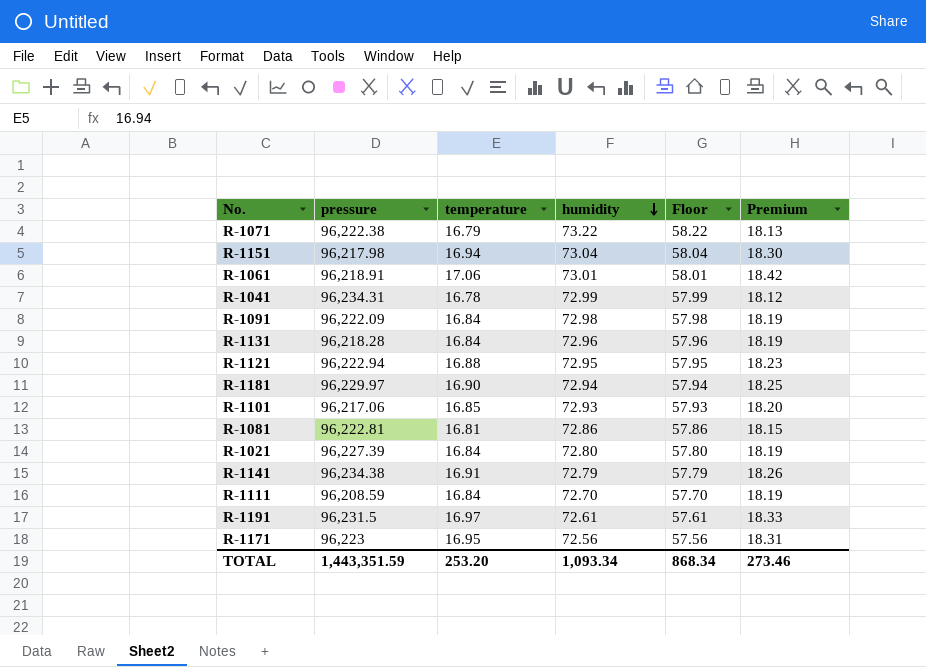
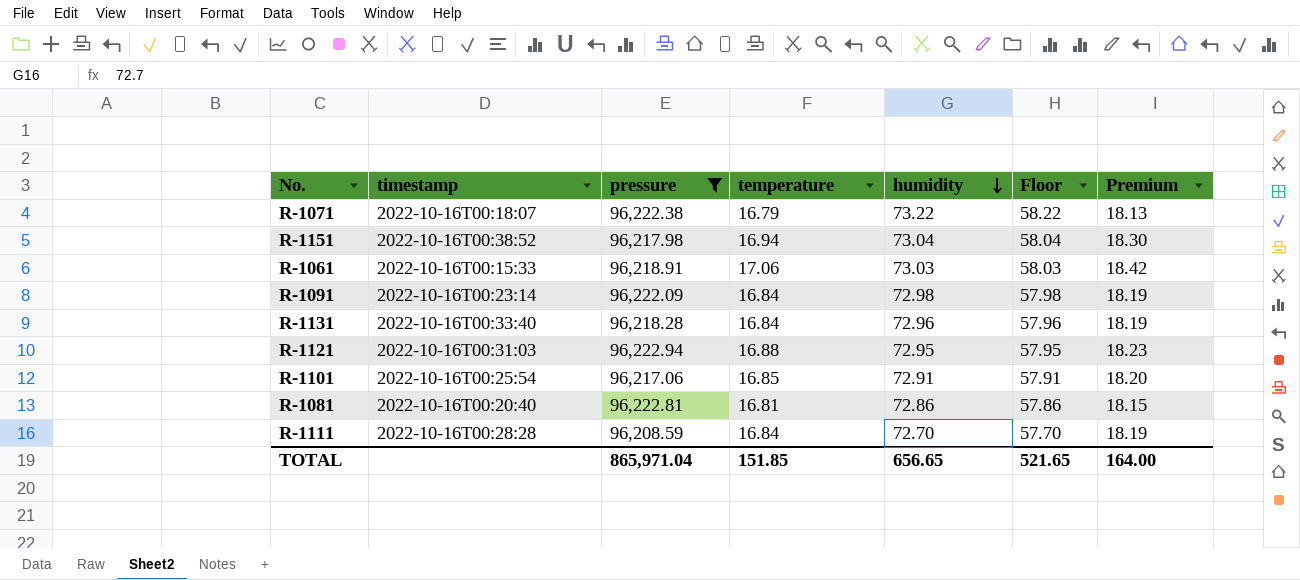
filter: none -> pressure <= 96,222.94
column timestamp | position: none -> 2
R-1061 | humidity: 73.01 -> 73.03
R-1061 | Floor: 58.01 -> 58.03
R-1101 | humidity: 72.93 -> 72.91
R-1101 | Floor: 57.93 -> 57.91
TOTAL | pressure: 1,443,351.59 -> 865,971.04
TOTAL | temperature: 253.20 -> 151.85
TOTAL | humidity: 1,093.34 -> 656.65
TOTAL | Floor: 868.34 -> 521.65
TOTAL | Premium: 273.46 -> 164.00

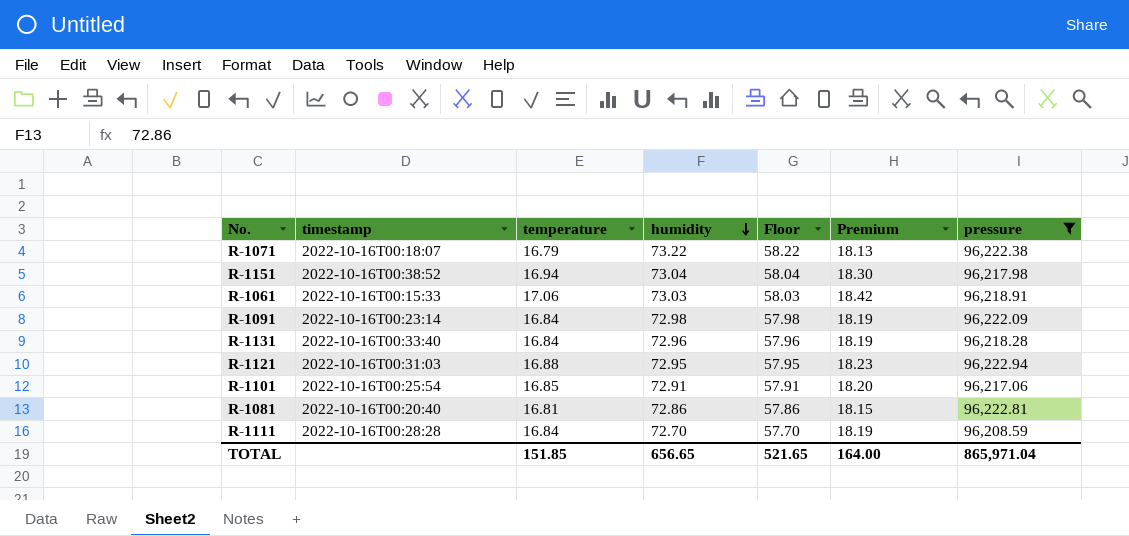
column pressure | position: 3 -> 7

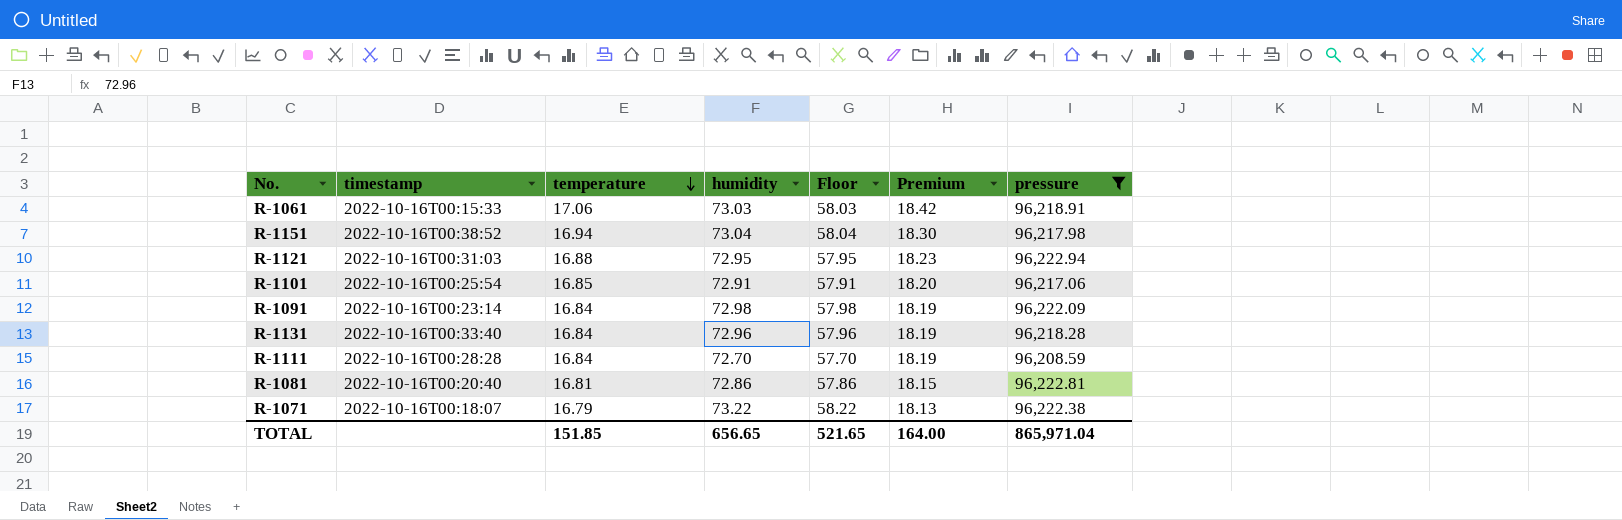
row order: humidity descending -> temperature descending

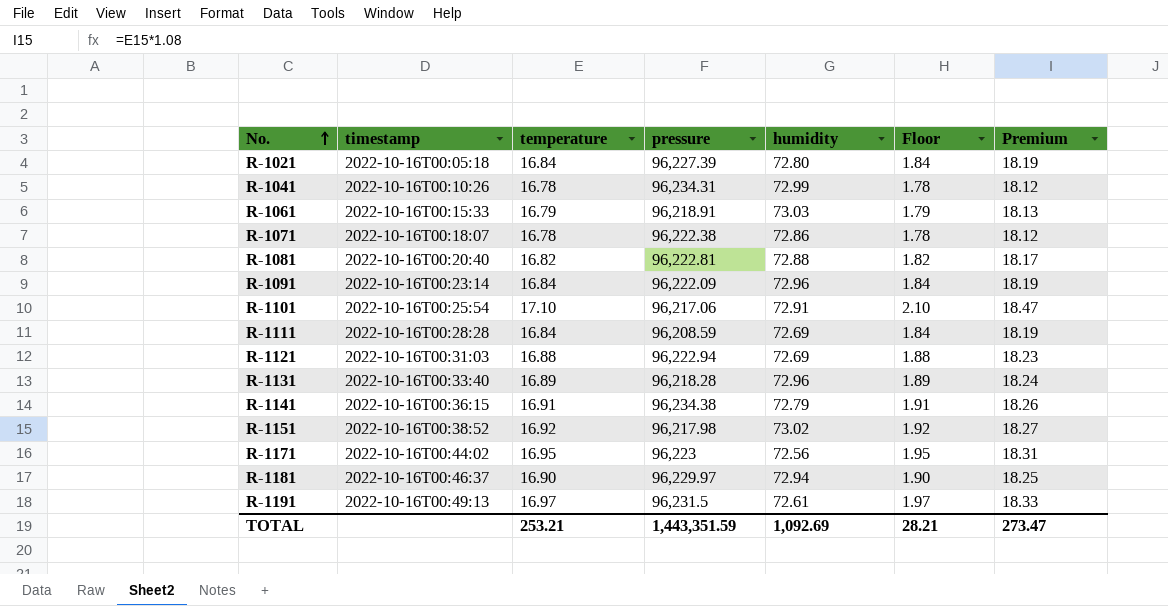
filter: pressure <= 96,222.94 -> none
row order: temperature descending -> No. ascending
column pressure | position: 7 -> 4
column Floor | formula: [humidity] - 15 -> [temperature] - 15
R-1061 | temperature: 17.06 -> 16.79
R-1061 | Premium: 18.42 -> 18.13
R-1071 | temperature: 16.79 -> 16.78
R-1071 | humidity: 73.22 -> 72.86
R-1071 | Premium: 18.13 -> 18.12
R-1081 | temperature: 16.81 -> 16.82
R-1081 | humidity: 72.86 -> 72.88
R-1081 | Premium: 18.15 -> 18.17
R-1091 | humidity: 72.98 -> 72.96
R-1101 | temperature: 16.85 -> 17.10
R-1101 | Premium: 18.20 -> 18.47
R-1111 | humidity: 72.70 -> 72.69
R-1121 | humidity: 72.95 -> 72.69
R-1131 | temperature: 16.84 -> 16.89
R-1131 | Premium: 18.19 -> 18.24
R-1151 | temperature: 16.94 -> 16.92
R-1151 | humidity: 73.04 -> 73.02
R-1151 | Premium: 18.30 -> 18.27
TOTAL | temperature: 151.85 -> 253.21
TOTAL | pressure: 865,971.04 -> 1,443,351.59
TOTAL | humidity: 656.65 -> 1,092.69
TOTAL | Floor: 521.65 -> 28.21
TOTAL | Premium: 164.00 -> 273.47

